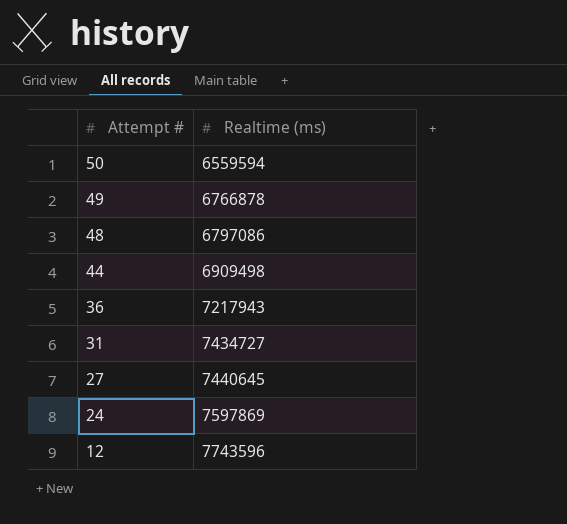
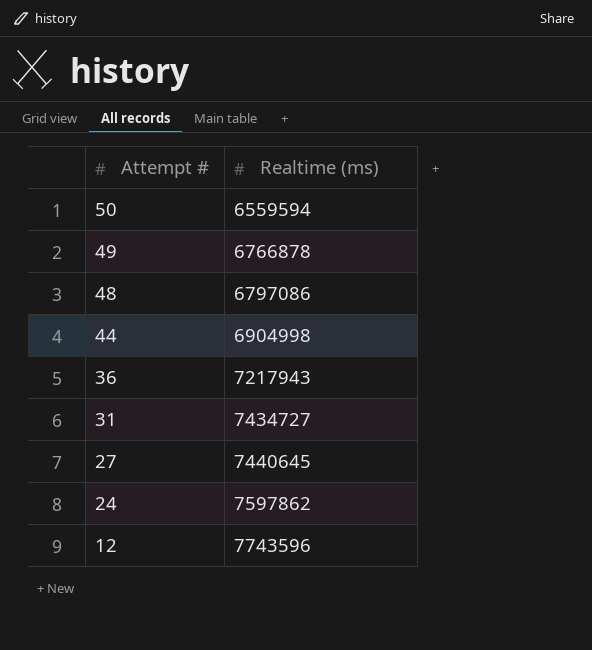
44 | Realtime (ms): 6909498 -> 6904998
24 | Realtime (ms): 7597869 -> 7597862

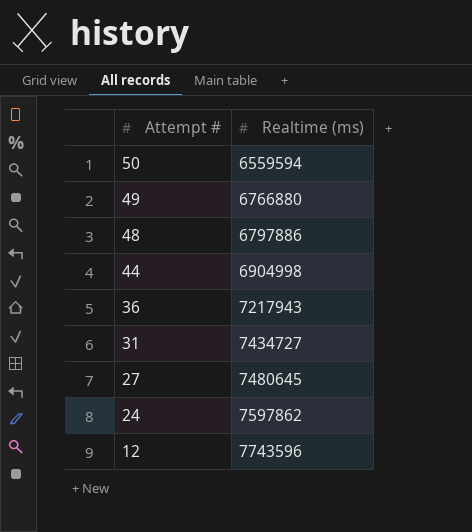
49 | Realtime (ms): 6766878 -> 6766880
48 | Realtime (ms): 6797086 -> 6797886
27 | Realtime (ms): 7440645 -> 7480645

